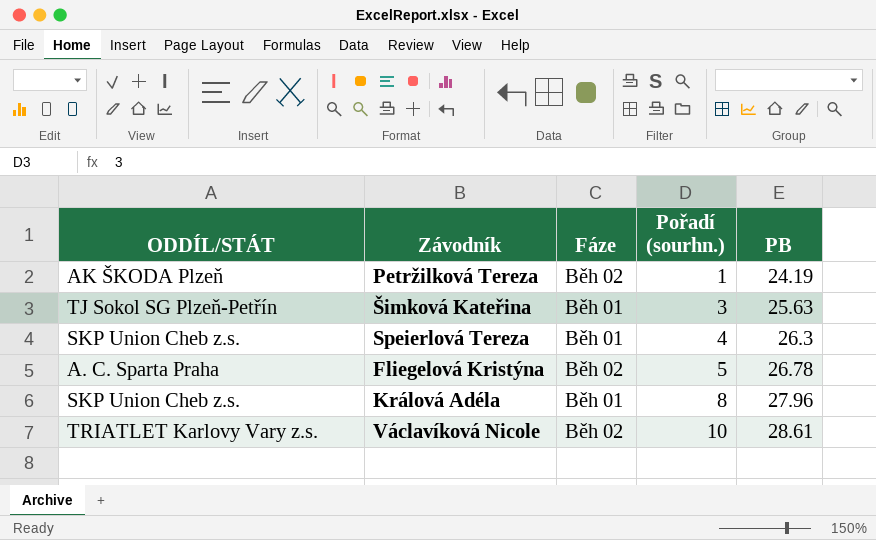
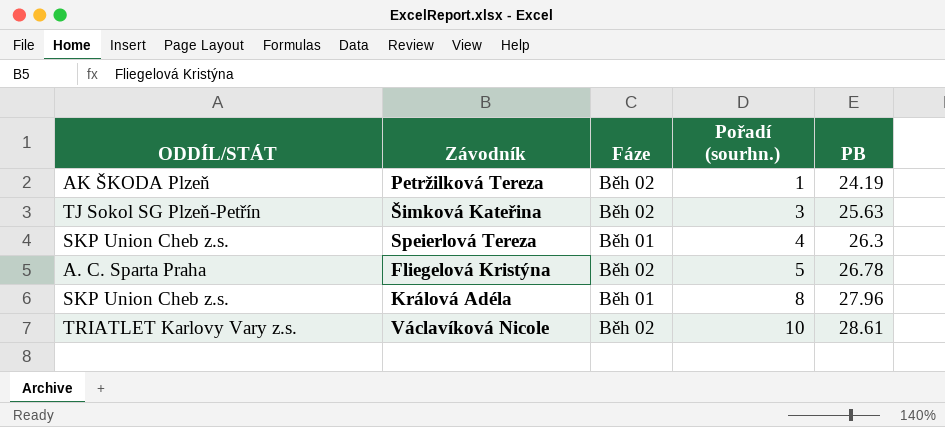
Šimková Kateřina | Fáze: Běh 01 -> Běh 02

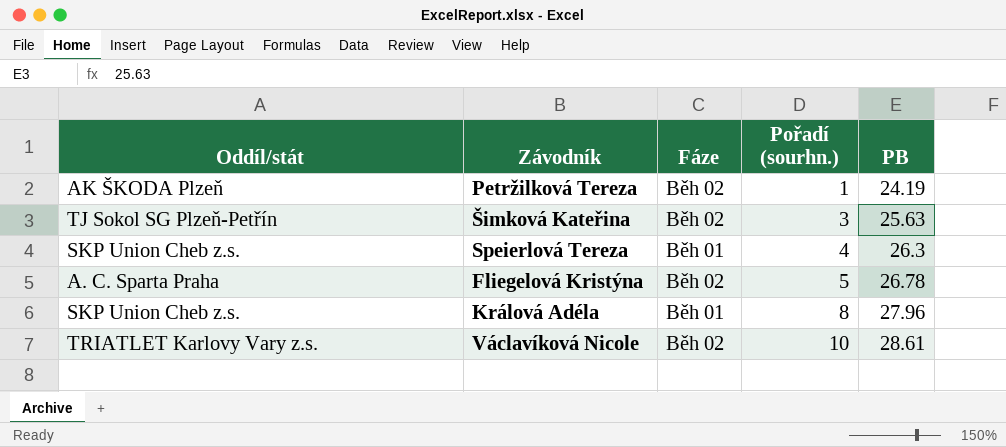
column name: ODDÍL/STÁT -> Oddíl/stát

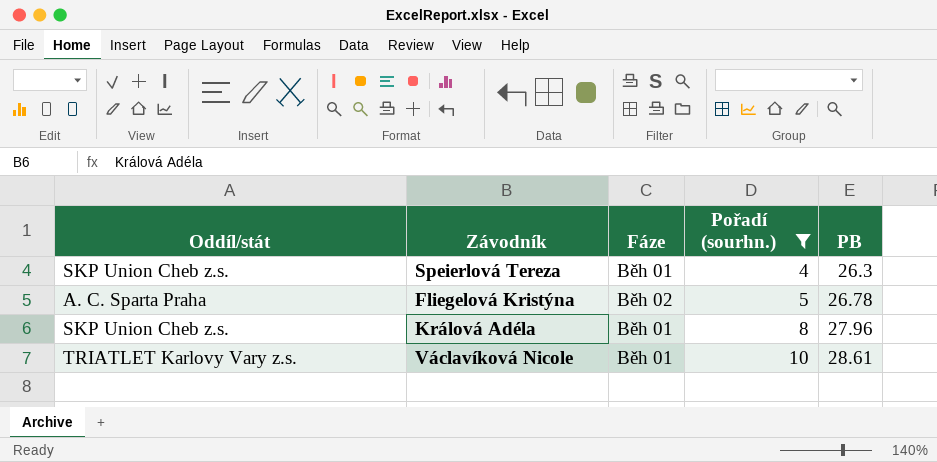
filter: none -> Pořadí (sourhn.) >= 4
Václavíková Nicole | Fáze: Běh 02 -> Běh 01

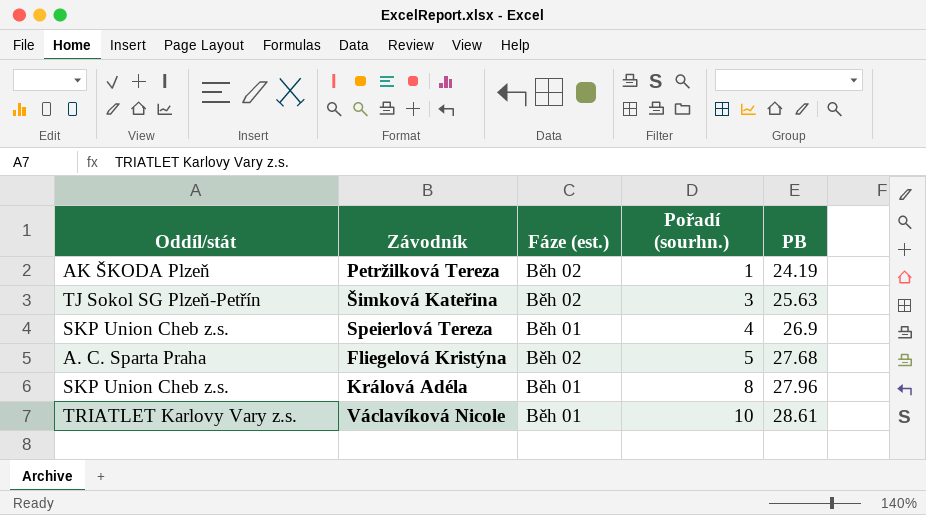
filter: Pořadí (sourhn.) >= 4 -> none
column name: Fáze -> Fáze (est.)
Speierlová Tereza | PB: 26.3 -> 26.9
Fliegelová Kristýna | PB: 26.78 -> 27.68

